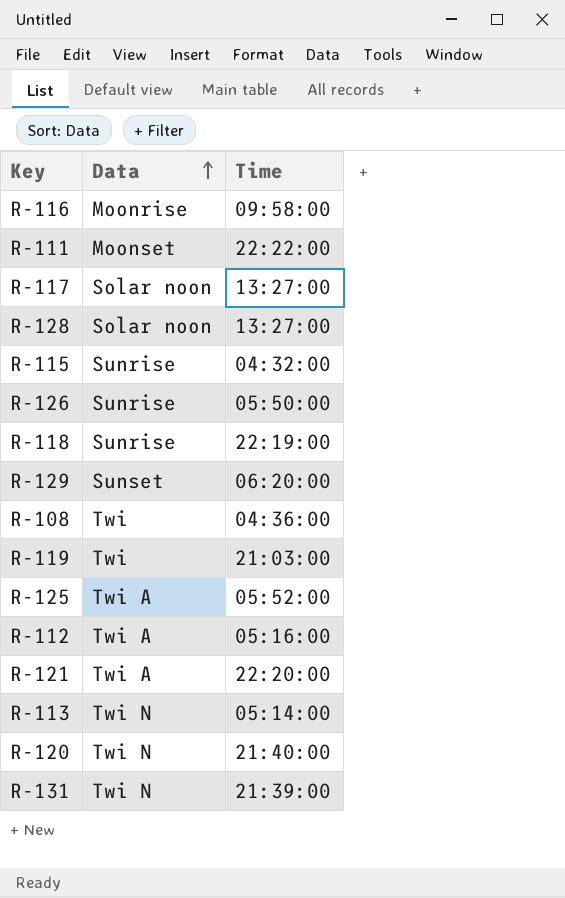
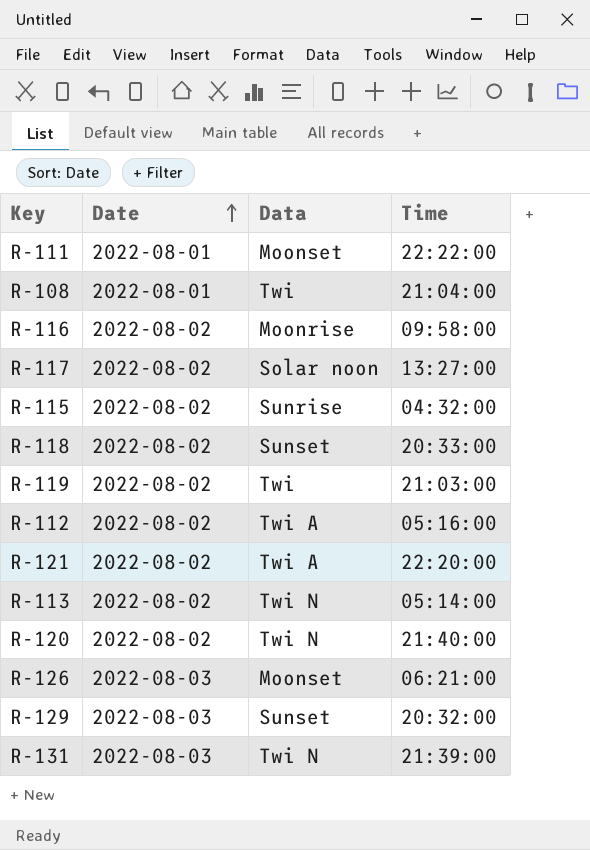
row order: Data ascending -> Date ascending
column Date | position: none -> 2
row R-128: Solar noon | 13:27:00 -> none
row R-125: Twi A | 05:52:00 -> none
R-108 | Time: 04:36:00 -> 21:04:00
R-118 | Data: Sunrise -> Sunset
R-118 | Time: 22:19:00 -> 20:33:00
R-126 | Data: Sunrise -> Moonset
R-126 | Time: 05:50:00 -> 06:21:00
R-129 | Time: 06:20:00 -> 20:32:00

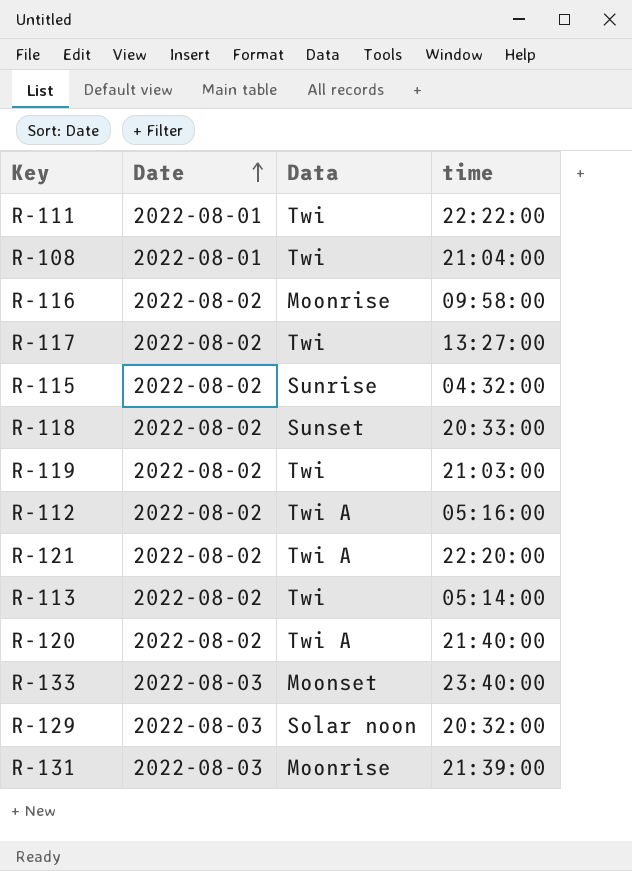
column name: Time -> time
row R-126: 2022-08-03 | Moonset | 06:21:00 -> none
R-111 | Data: Moonset -> Twi
R-117 | Data: Solar noon -> Twi
R-113 | Data: Twi N -> Twi
R-120 | Data: Twi N -> Twi A
row R-133: none -> 2022-08-03 | Moonset | 23:40:00
R-129 | Data: Sunset -> Solar noon
R-131 | Data: Twi N -> Moonrise

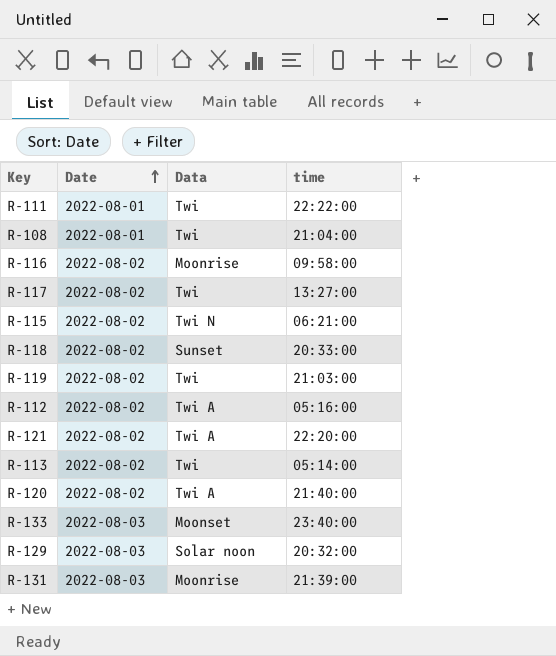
R-115 | Data: Sunrise -> Twi N
R-115 | time: 04:32:00 -> 06:21:00

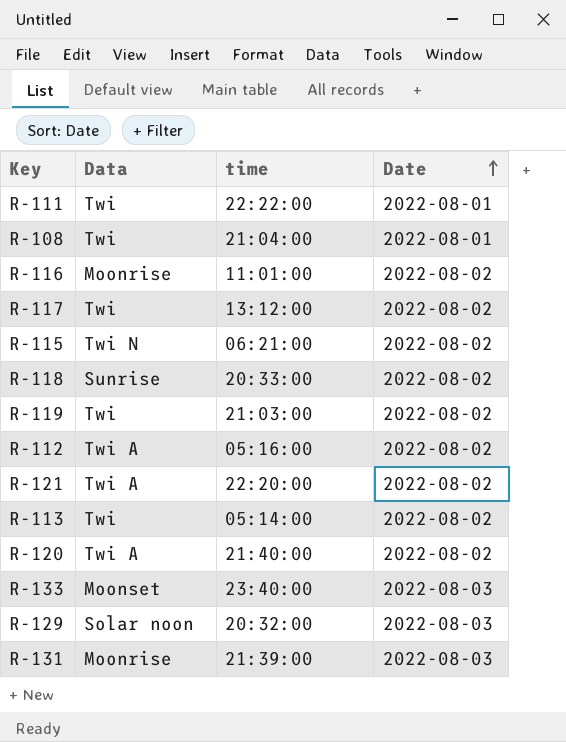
column Date | position: 2 -> 4
R-116 | time: 09:58:00 -> 11:01:00
R-117 | time: 13:27:00 -> 13:12:00
R-118 | Data: Sunset -> Sunrise

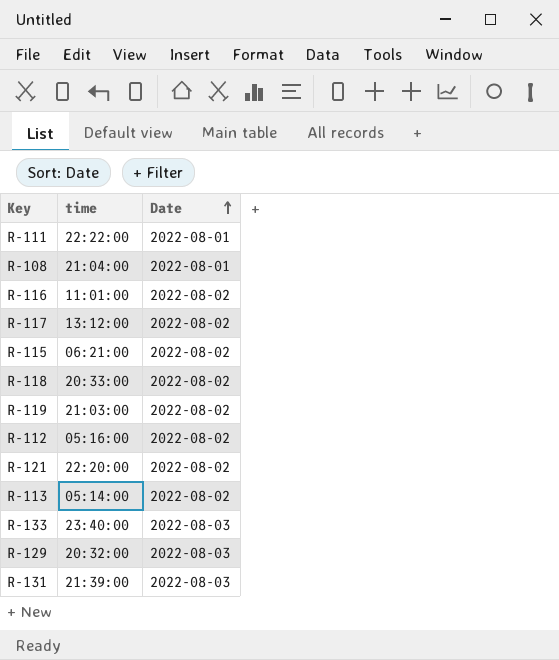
column Data | position: 2 -> none
row R-120: Twi A | 21:40:00 | 2022-08-02 -> none

